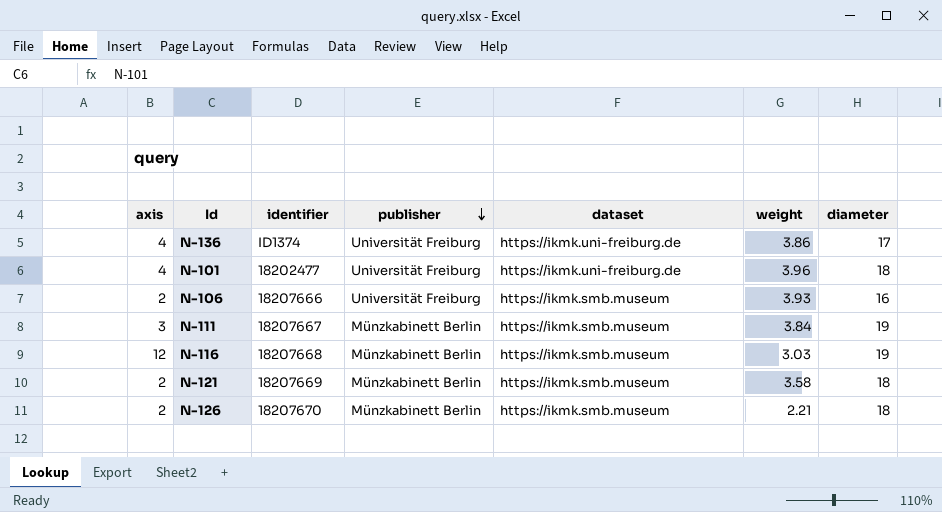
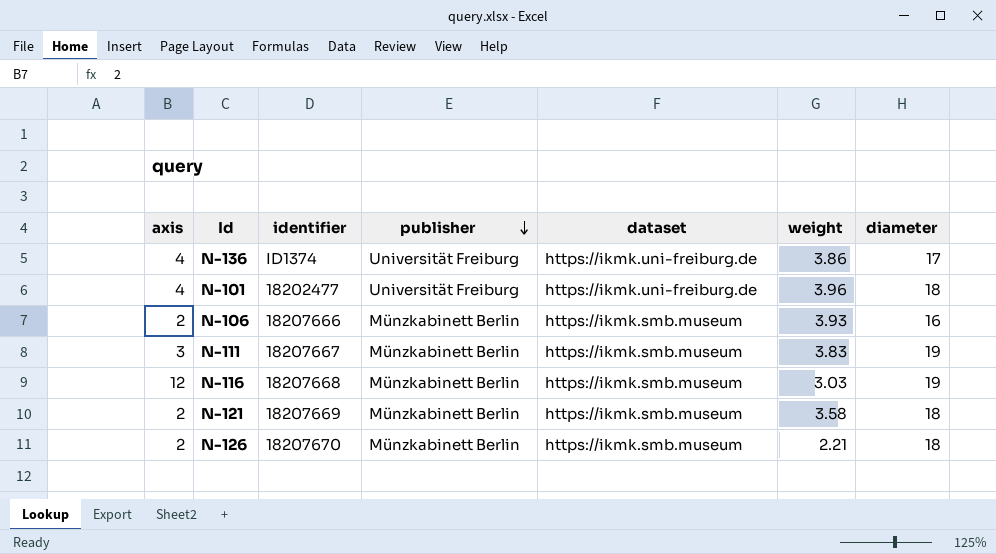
N-106 | publisher: Universität Freiburg -> Münzkabinett Berlin
N-111 | weight: 3.84 -> 3.83

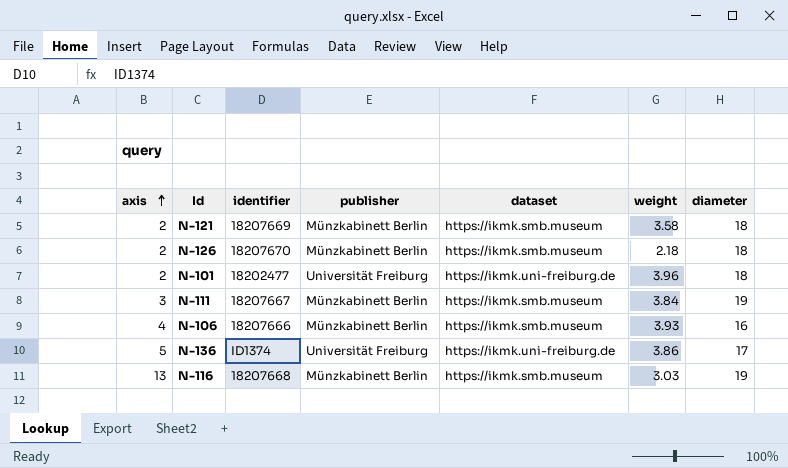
row order: publisher descending -> axis ascending
N-126 | weight: 2.21 -> 2.18
N-101 | axis: 4 -> 2
N-111 | weight: 3.83 -> 3.84
N-106 | axis: 2 -> 4
N-136 | axis: 4 -> 5
N-116 | axis: 12 -> 13

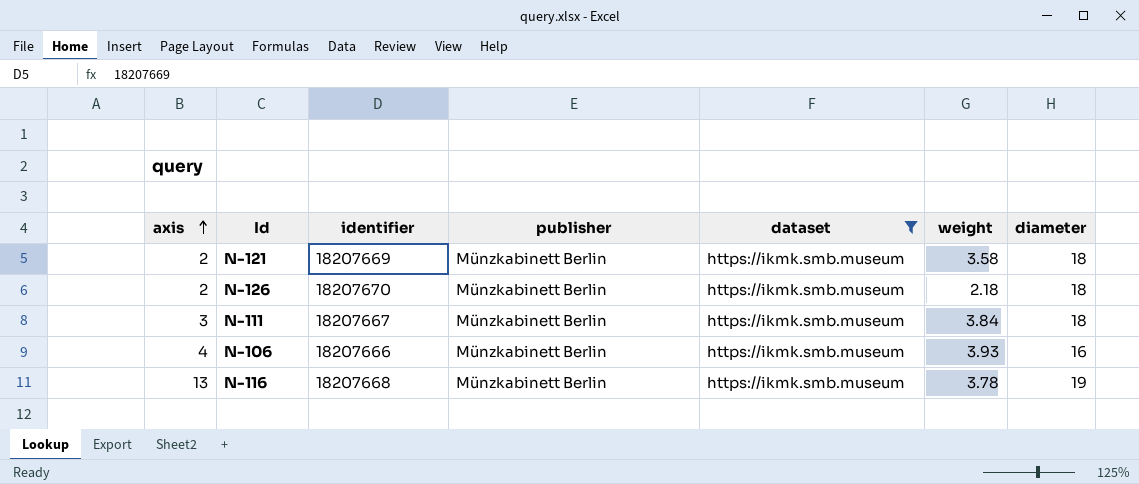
filter: none -> dataset = https://ikmk.smb.museum
N-111 | diameter: 19 -> 18
N-116 | weight: 3.03 -> 3.78

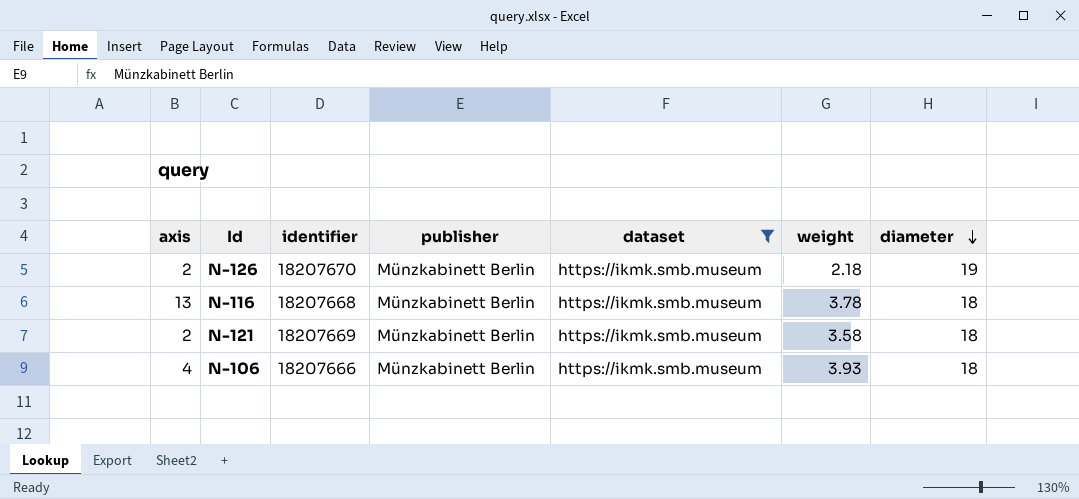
row order: axis ascending -> diameter descending
row N-111: 3 | 18207667 | Münzkabinett Berlin | https://ikmk.smb.museum | 3.84 | 18 -> none
N-126 | diameter: 18 -> 19
N-116 | diameter: 19 -> 18
N-106 | diameter: 16 -> 18

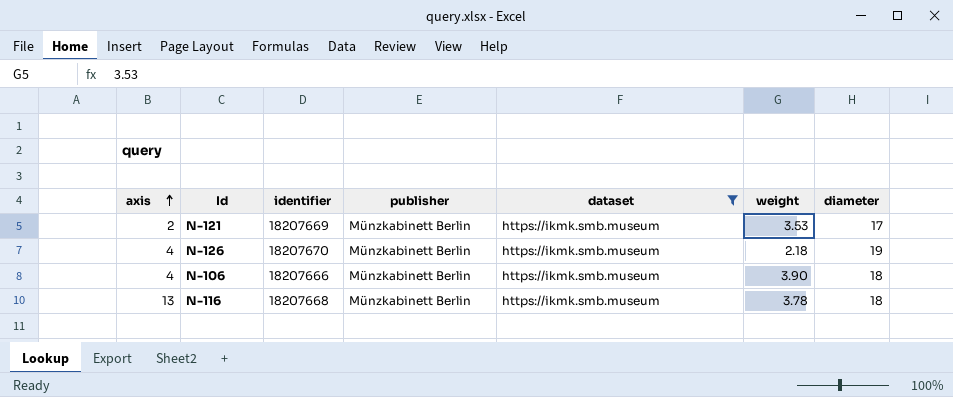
row order: diameter descending -> axis ascending
N-121 | weight: 3.58 -> 3.53
N-121 | diameter: 18 -> 17
N-126 | axis: 2 -> 4
N-106 | weight: 3.93 -> 3.90

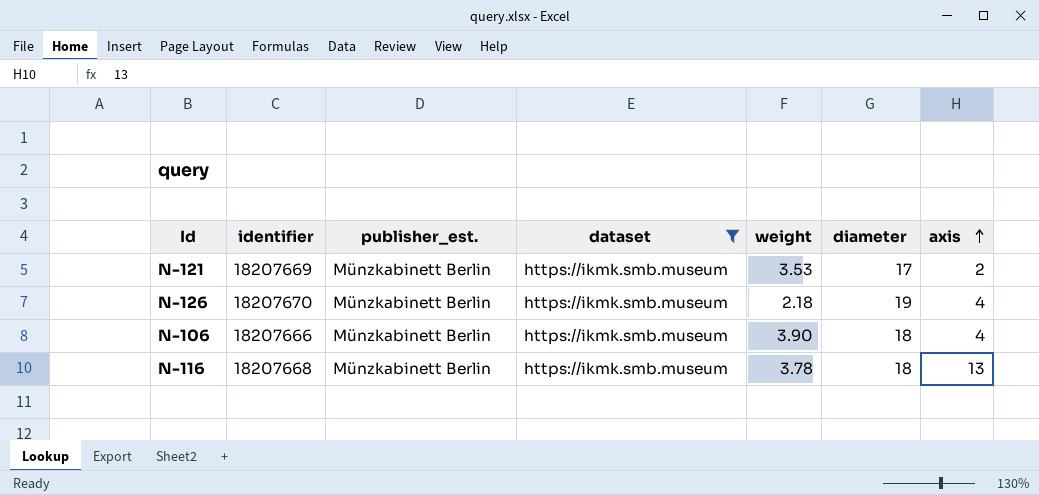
column name: publisher -> publisher_est.
column axis | position: 1 -> 7

